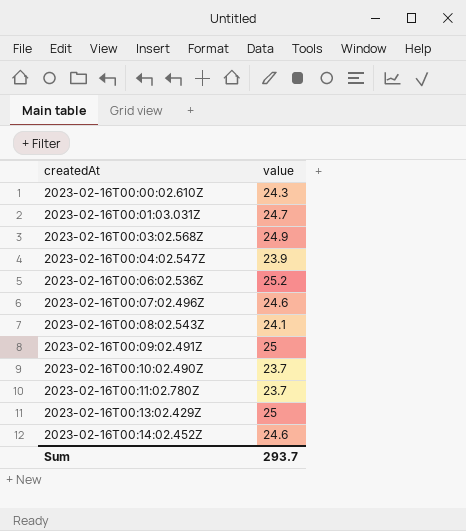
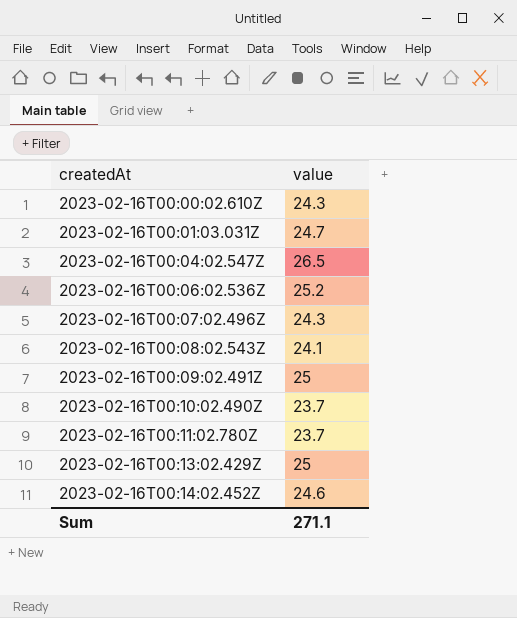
row 2023-02-16T00:03:02.568Z: 24.9 -> none
2023-02-16T00:04:02.547Z | value: 23.9 -> 26.5
2023-02-16T00:07:02.496Z | value: 24.6 -> 24.3
Sum | value: 293.7 -> 271.1

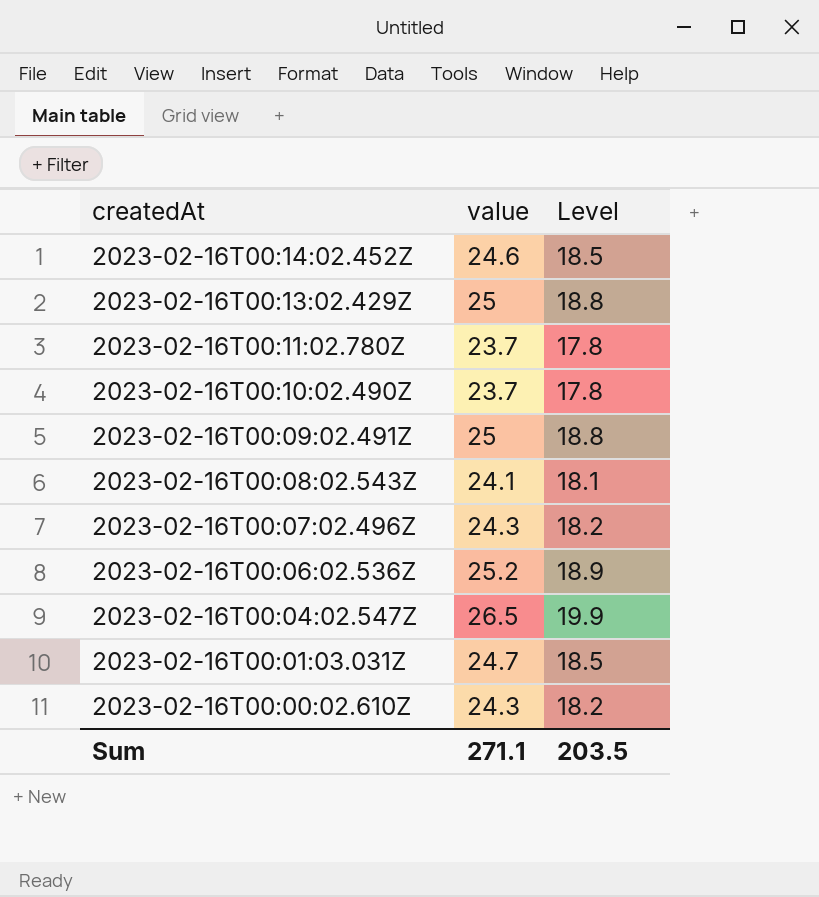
row order: createdAt ascending -> createdAt descending
column Level | formula: none -> [value] * 0.75

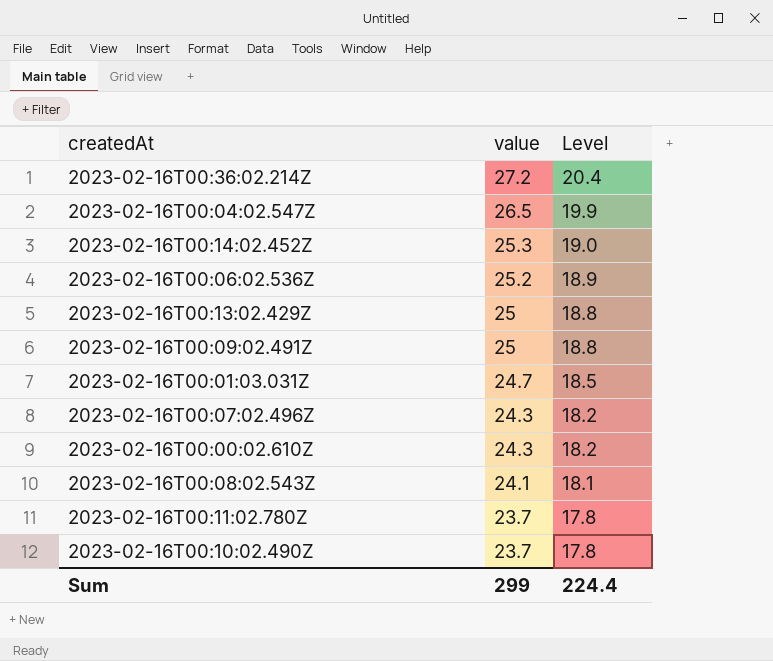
row order: createdAt descending -> value descending
row 2023-02-16T00:36:02.214Z: none -> 27.2 | 20.4
2023-02-16T00:14:02.452Z | value: 24.6 -> 25.3
2023-02-16T00:14:02.452Z | Level: 18.5 -> 19.0
Sum | value: 271.1 -> 299
Sum | Level: 203.5 -> 224.4

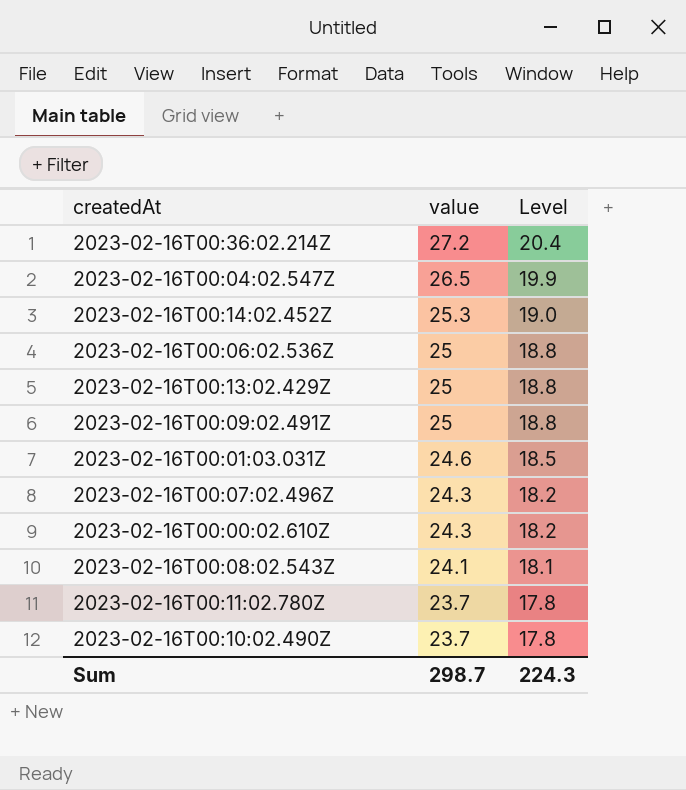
2023-02-16T00:06:02.536Z | value: 25.2 -> 25
2023-02-16T00:06:02.536Z | Level: 18.9 -> 18.8
2023-02-16T00:01:03.031Z | value: 24.7 -> 24.6
Sum | value: 299 -> 298.7
Sum | Level: 224.4 -> 224.3

